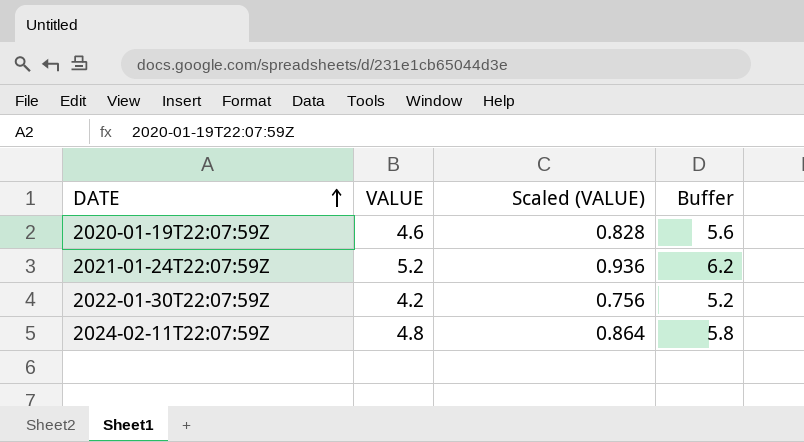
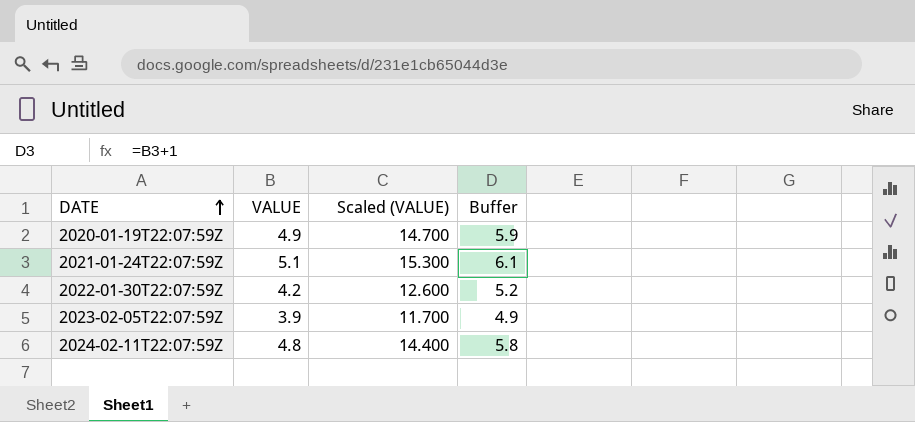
column Scaled (VALUE) | formula: [VALUE] * 0.18 -> [VALUE] * 3
2020-01-19T22:07:59Z | VALUE: 4.6 -> 4.9
2020-01-19T22:07:59Z | Buffer: 5.6 -> 5.9
2021-01-24T22:07:59Z | VALUE: 5.2 -> 5.1
2021-01-24T22:07:59Z | Buffer: 6.2 -> 6.1
row 2023-02-05T22:07:59Z: none -> 3.9 | 11.700 | 4.9

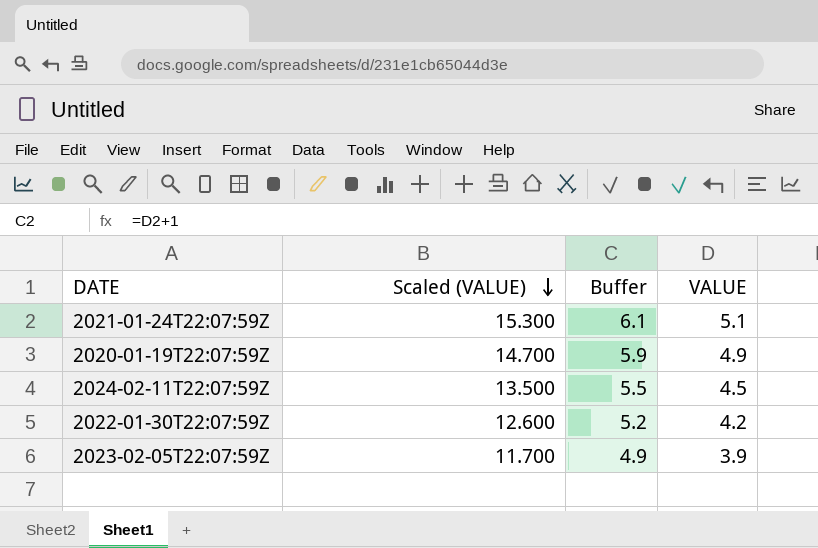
row order: DATE ascending -> Scaled (VALUE) descending
column VALUE | position: 2 -> 4
2024-02-11T22:07:59Z | Scaled (VALUE): 14.400 -> 13.500
2024-02-11T22:07:59Z | Buffer: 5.8 -> 5.5
2024-02-11T22:07:59Z | VALUE: 4.8 -> 4.5

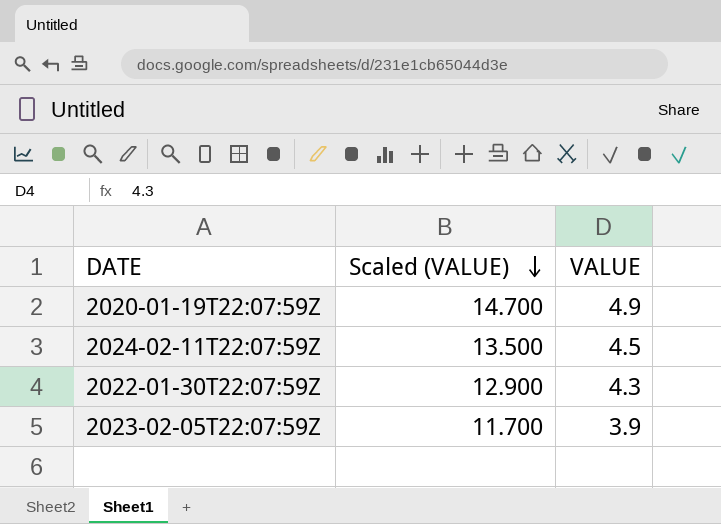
column Buffer | formula: [VALUE] + 1 -> none
row 2021-01-24T22:07:59Z: 15.300 | 6.1 | 5.1 -> none
2022-01-30T22:07:59Z | Scaled (VALUE): 12.600 -> 12.900
2022-01-30T22:07:59Z | VALUE: 4.2 -> 4.3

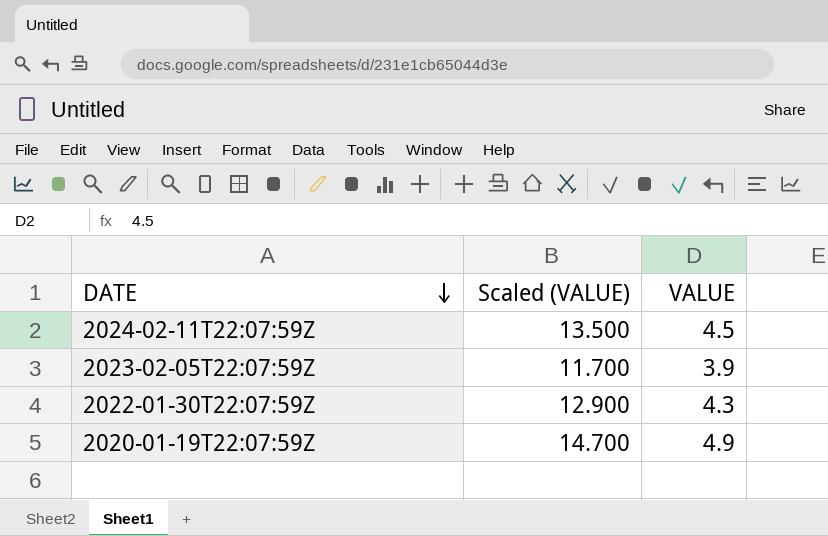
row order: Scaled (VALUE) descending -> DATE descending

